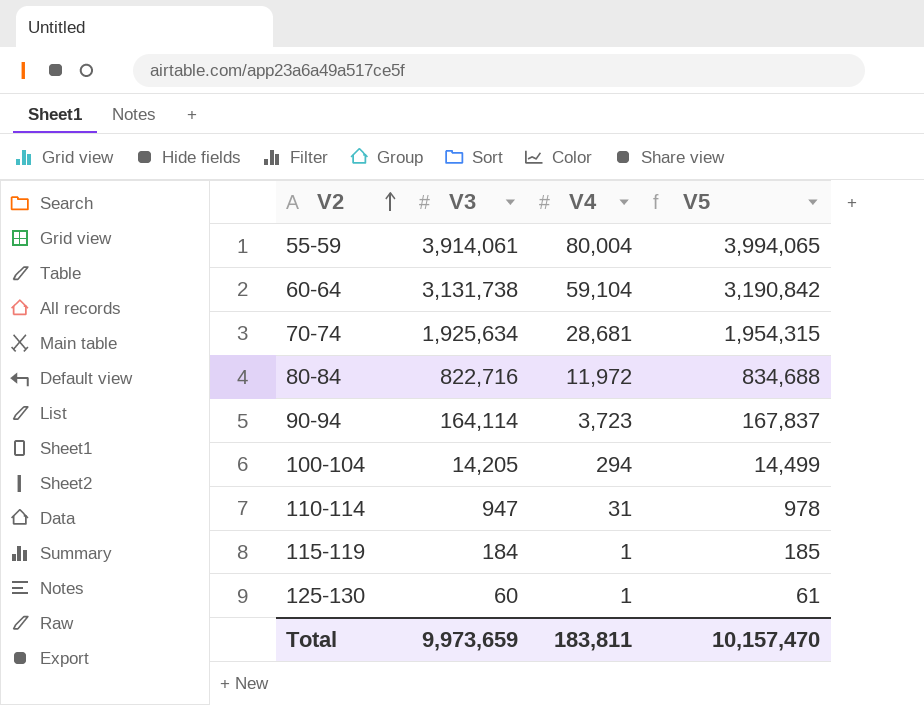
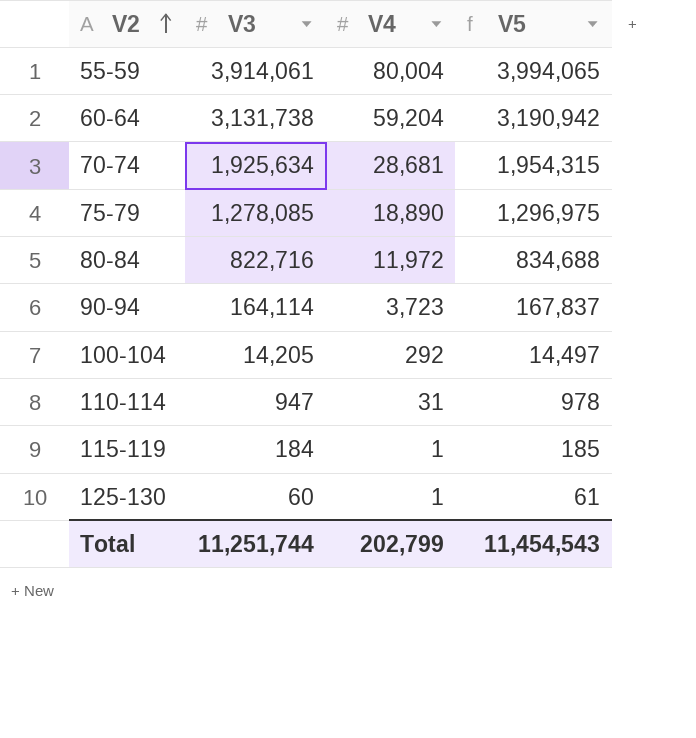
60-64 | V4: 59,104 -> 59,204
60-64 | V5: 3,190,842 -> 3,190,942
row 75-79: none -> 1,278,085 | 18,890 | 1,296,975
100-104 | V4: 294 -> 292
100-104 | V5: 14,499 -> 14,497
Total | V3: 9,973,659 -> 11,251,744
Total | V4: 183,811 -> 202,799
Total | V5: 10,157,470 -> 11,454,543

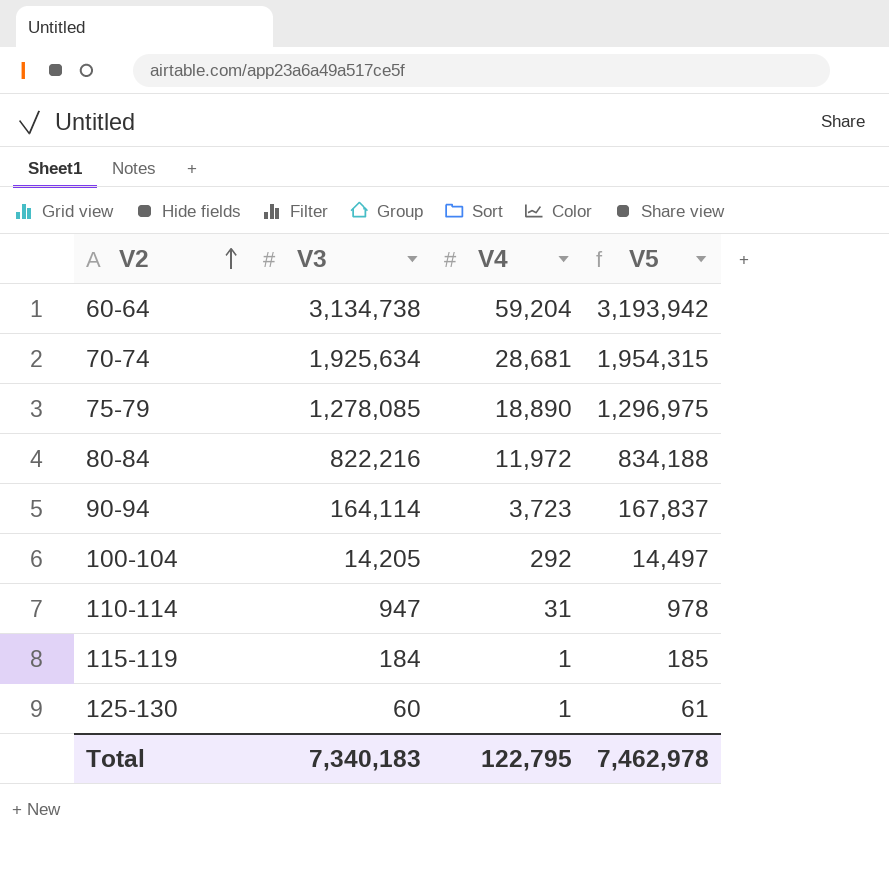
row 55-59: 3,914,061 | 80,004 | 3,994,065 -> none
60-64 | V3: 3,131,738 -> 3,134,738
60-64 | V5: 3,190,942 -> 3,193,942
80-84 | V3: 822,716 -> 822,216
80-84 | V5: 834,688 -> 834,188
Total | V3: 11,251,744 -> 7,340,183
Total | V4: 202,799 -> 122,795
Total | V5: 11,454,543 -> 7,462,978

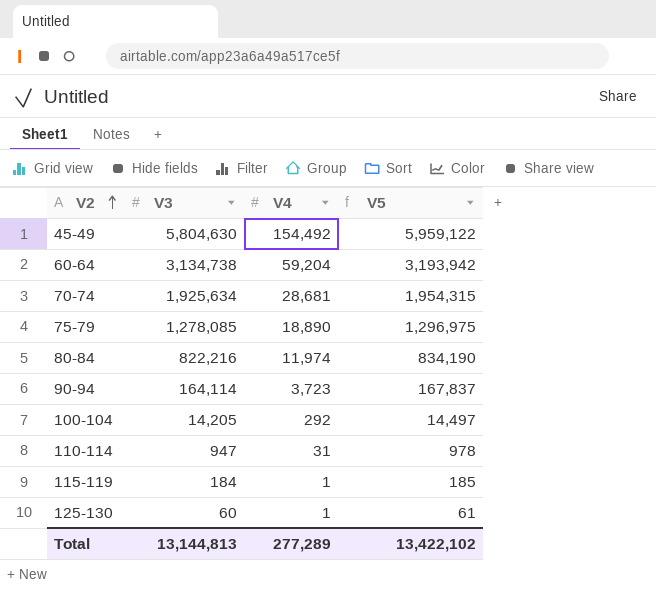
row 45-49: none -> 5,804,630 | 154,492 | 5,959,122
80-84 | V4: 11,972 -> 11,974
80-84 | V5: 834,188 -> 834,190
Total | V3: 7,340,183 -> 13,144,813
Total | V4: 122,795 -> 277,289
Total | V5: 7,462,978 -> 13,422,102

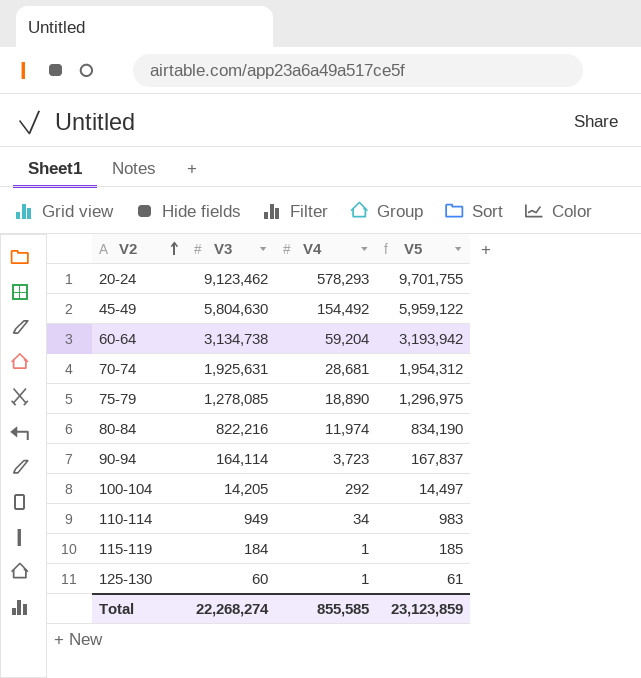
row 20-24: none -> 9,123,462 | 578,293 | 9,701,755
70-74 | V3: 1,925,634 -> 1,925,631
70-74 | V5: 1,954,315 -> 1,954,312
110-114 | V3: 947 -> 949
110-114 | V4: 31 -> 34
110-114 | V5: 978 -> 983
Total | V3: 13,144,813 -> 22,268,274
Total | V4: 277,289 -> 855,585
Total | V5: 13,422,102 -> 23,123,859

